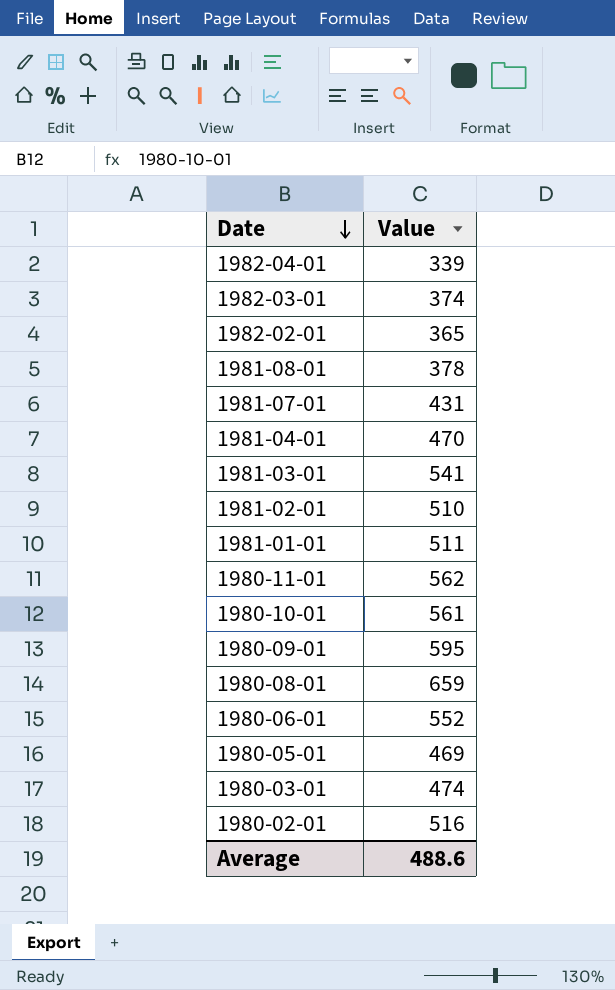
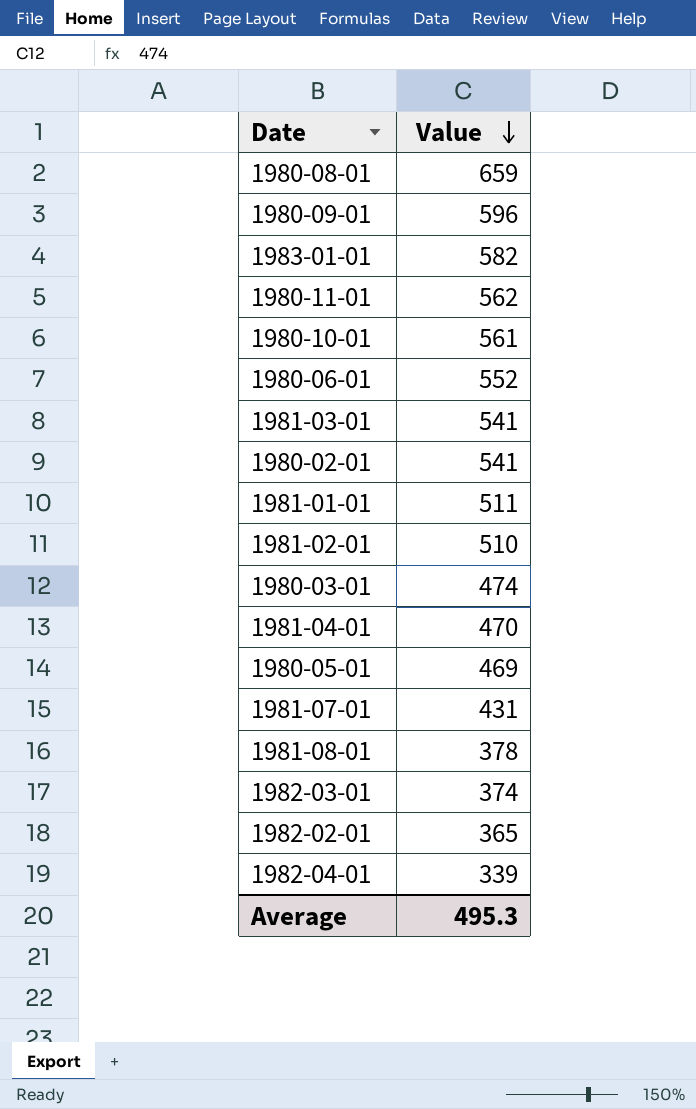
row order: Date descending -> Value descending
1980-09-01 | Value: 595 -> 596
row 1983-01-01: none -> 582
1980-02-01 | Value: 516 -> 541
Average | Value: 488.6 -> 495.3

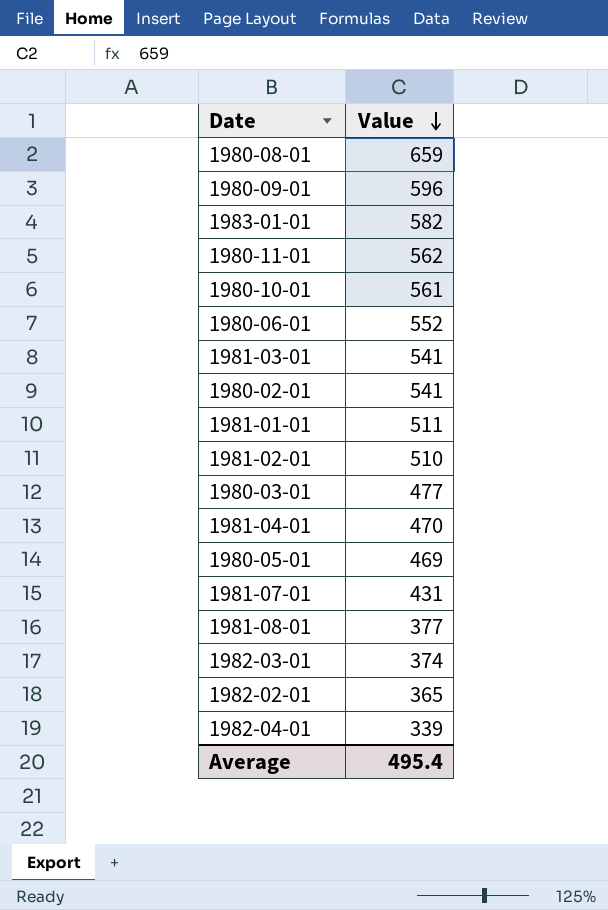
1980-03-01 | Value: 474 -> 477
1981-08-01 | Value: 378 -> 377
Average | Value: 495.3 -> 495.4

